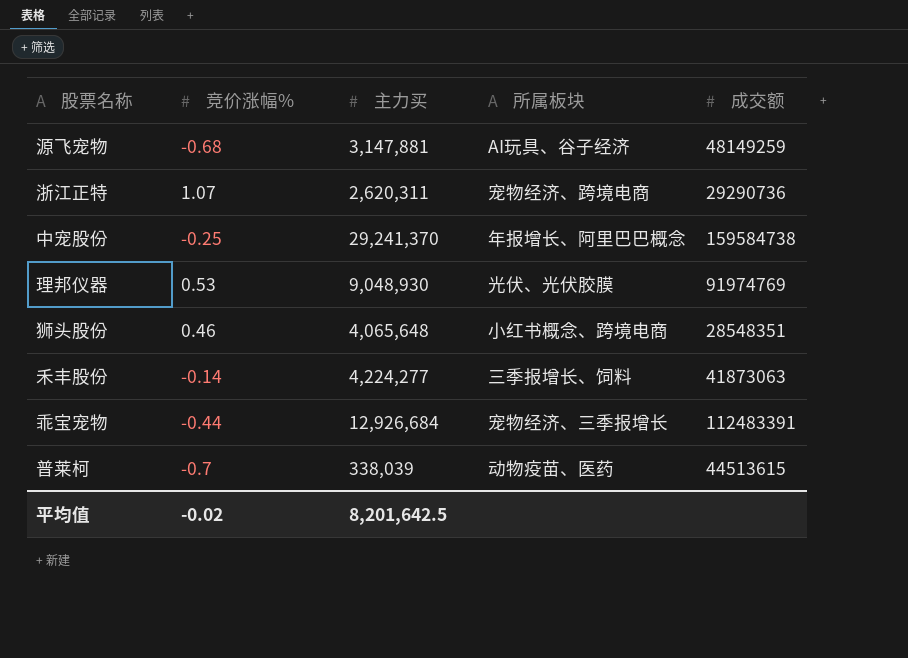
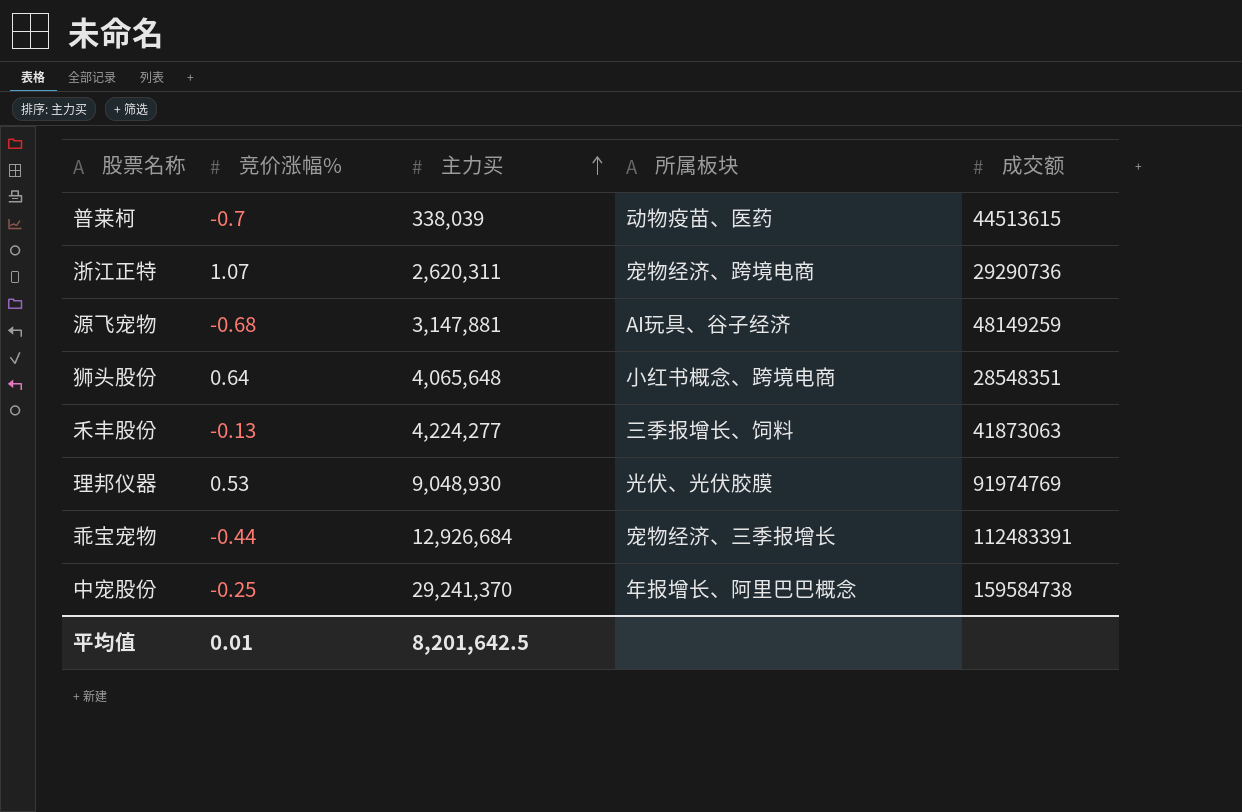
row order: none -> 主力买 ascending
狮头股份 | 竞价涨幅%: 0.46 -> 0.64
禾丰股份 | 竞价涨幅%: -0.14 -> -0.13
平均值 | 竞价涨幅%: -0.02 -> 0.01

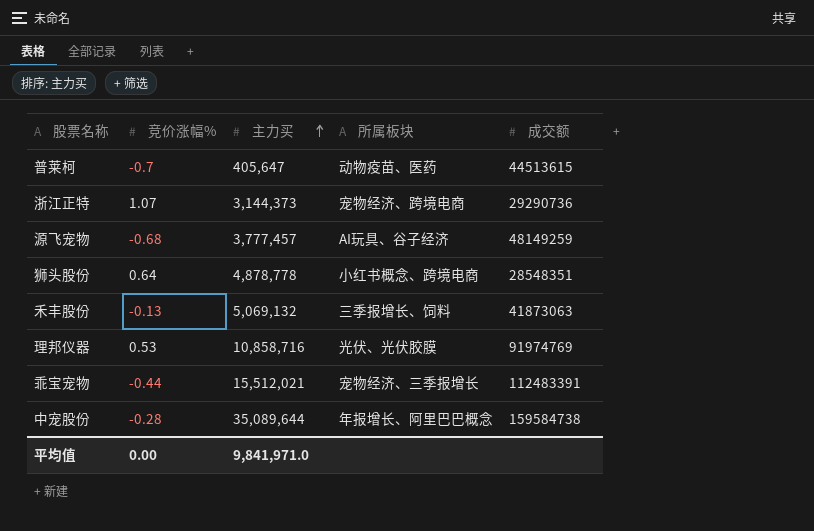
普莱柯 | 主力买: 338,039 -> 405,647
浙江正特 | 主力买: 2,620,311 -> 3,144,373
源飞宠物 | 主力买: 3,147,881 -> 3,777,457
狮头股份 | 主力买: 4,065,648 -> 4,878,778
禾丰股份 | 主力买: 4,224,277 -> 5,069,132
理邦仪器 | 主力买: 9,048,930 -> 10,858,716
乖宝宠物 | 主力买: 12,926,684 -> 15,512,021
中宠股份 | 竞价涨幅%: -0.25 -> -0.28
中宠股份 | 主力买: 29,241,370 -> 35,089,644
平均值 | 竞价涨幅%: 0.01 -> 0.00
平均值 | 主力买: 8,201,642.5 -> 9,841,971.0

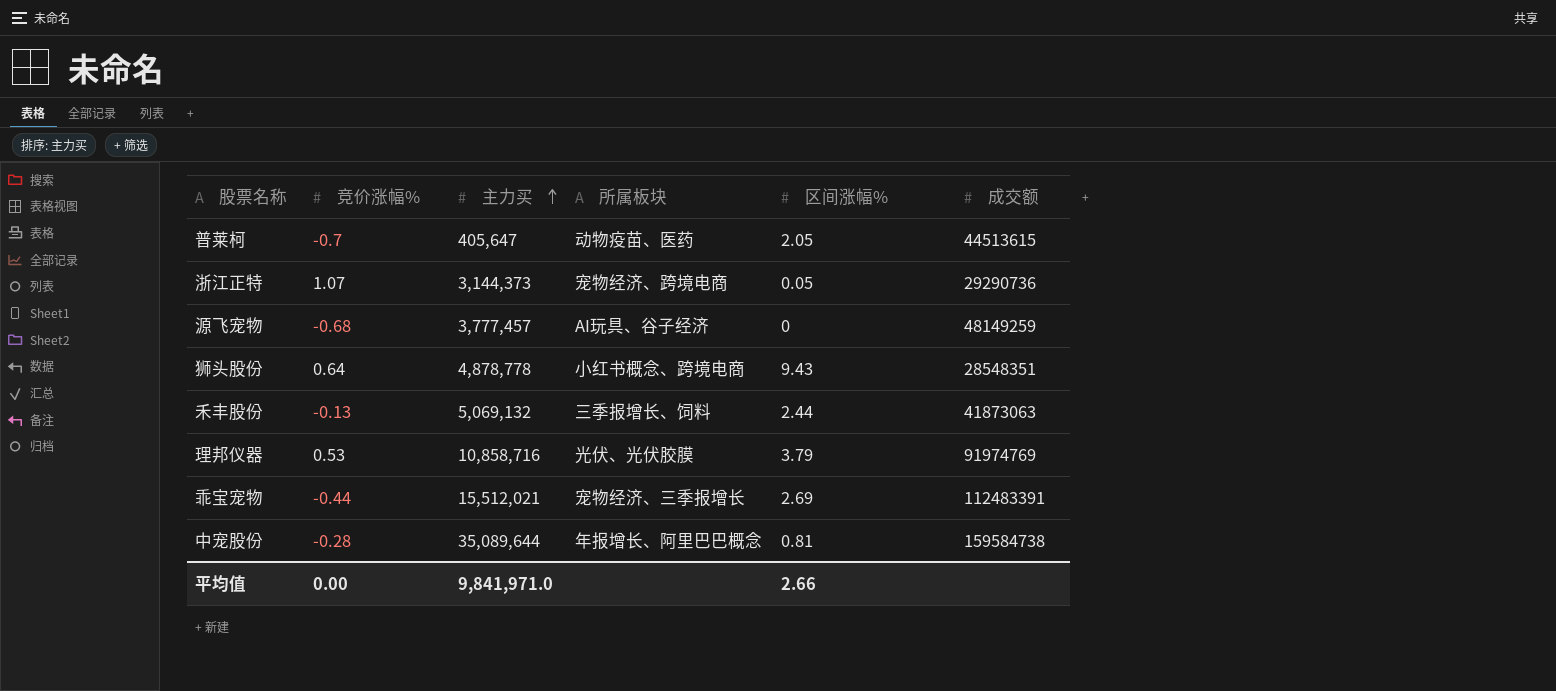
column 区间涨幅% | position: none -> 5

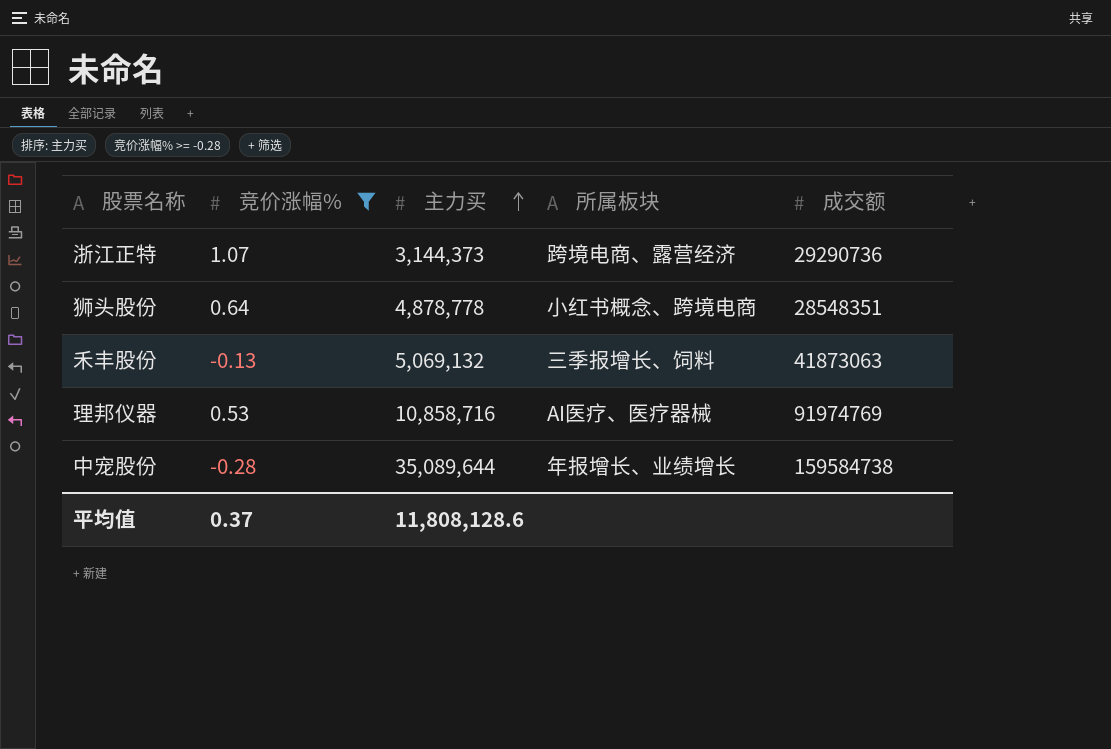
filter: none -> 竞价涨幅% >= -0.28
column 区间涨幅% | position: 5 -> none
浙江正特 | 所属板块: 宠物经济、跨境电商 -> 跨境电商、露营经济
理邦仪器 | 所属板块: 光伏、光伏胶膜 -> AI医疗、医疗器械
中宠股份 | 所属板块: 年报增长、阿里巴巴概念 -> 年报增长、业绩增长
平均值 | 竞价涨幅%: 0.00 -> 0.37
平均值 | 主力买: 9,841,971.0 -> 11,808,128.6

